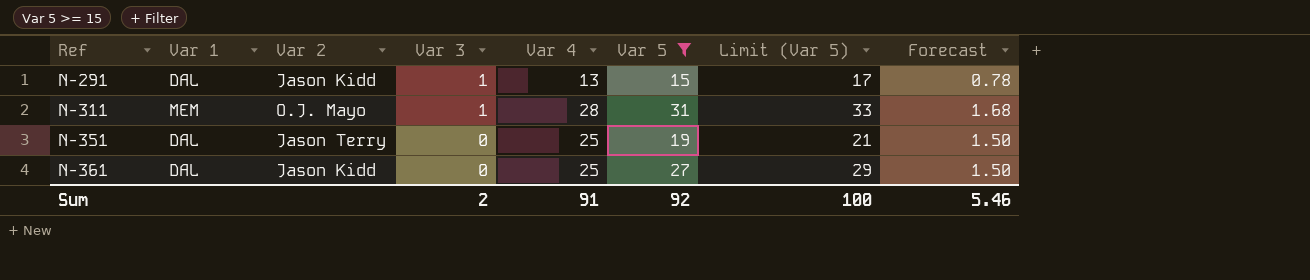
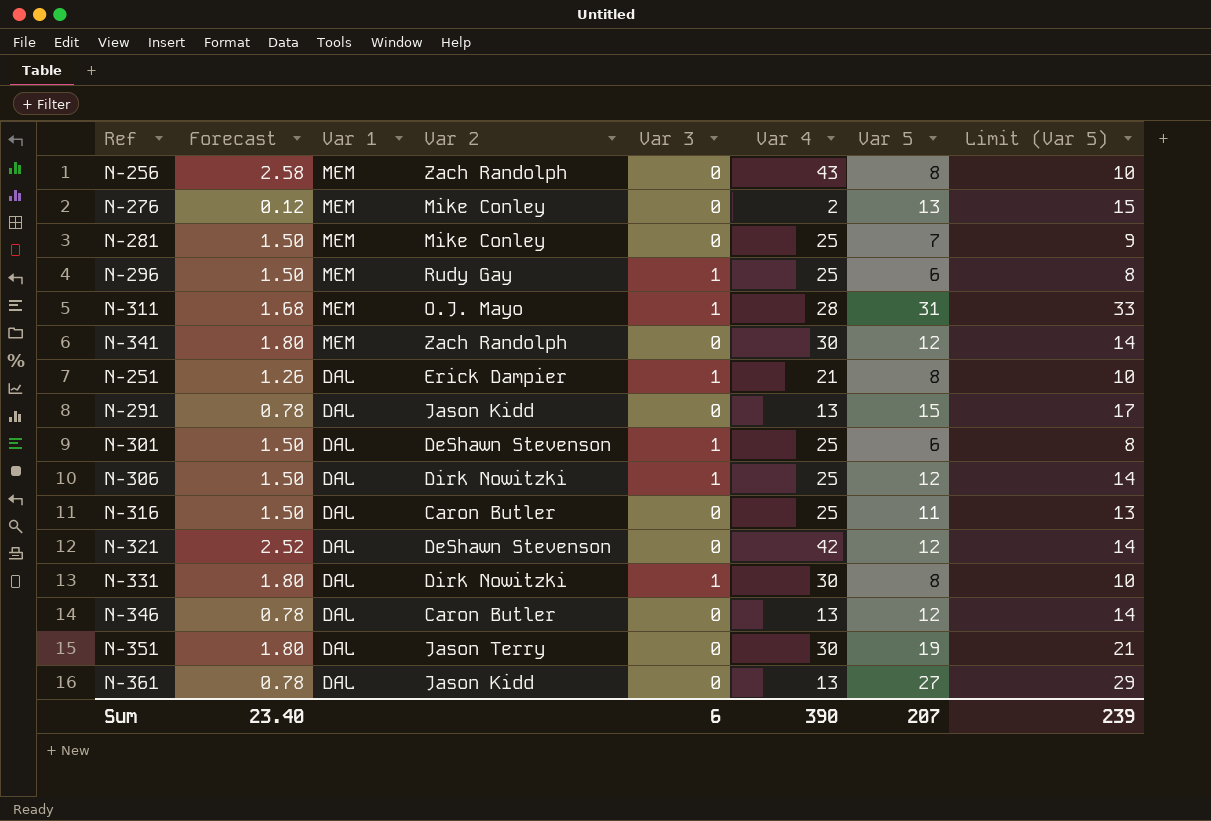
filter: Var 5 >= 15 -> none
row order: Ref ascending -> Var 1 descending
column Forecast | position: 8 -> 2
N-291 | Var 3: 1 -> 0
N-351 | Forecast: 1.50 -> 1.80
N-351 | Var 4: 25 -> 30
N-361 | Forecast: 1.50 -> 0.78
N-361 | Var 4: 25 -> 13
Sum | Forecast: 5.46 -> 23.40
Sum | Var 3: 2 -> 6
Sum | Var 4: 91 -> 390
Sum | Var 5: 92 -> 207
Sum | Limit (Var 5): 100 -> 239

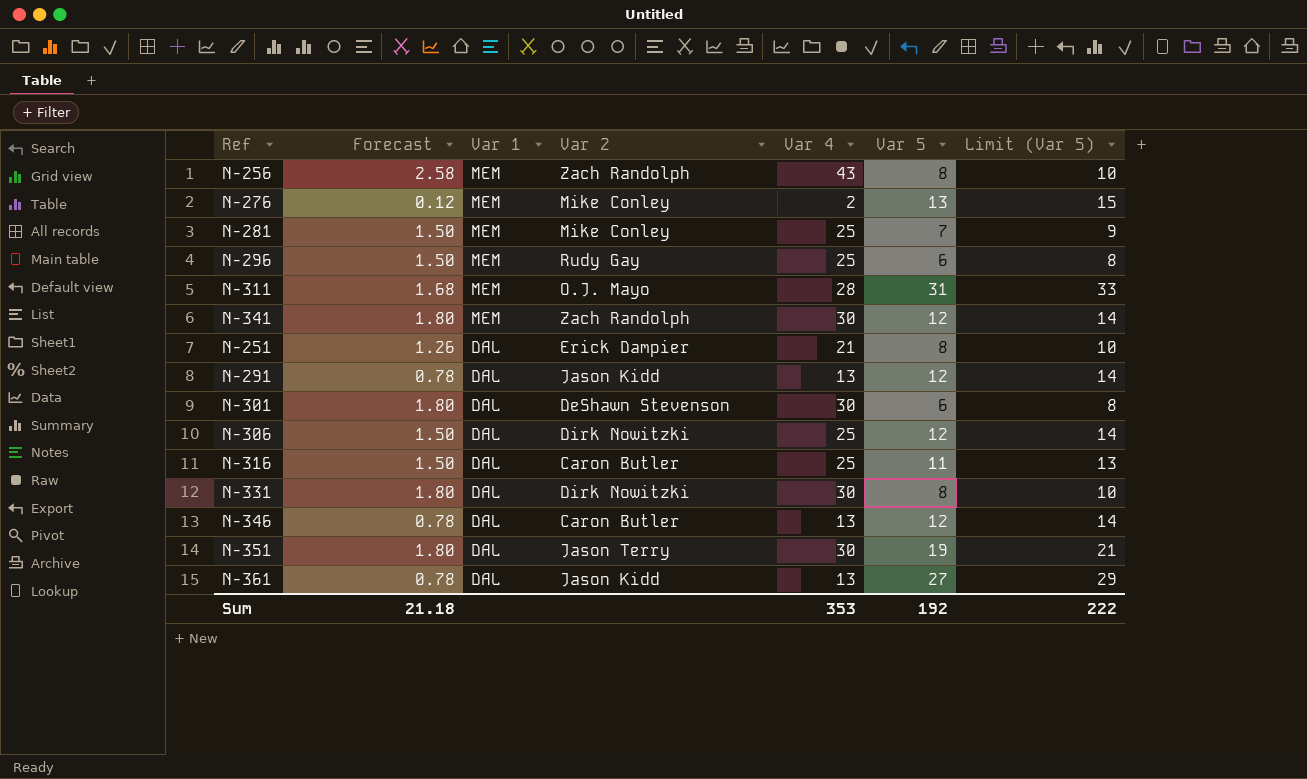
column Var 3 | position: 5 -> none
row N-321: 2.52 | DAL | DeShawn Stevenson | 0 | 42 | 12 | 14 -> none
N-291 | Var 5: 15 -> 12
N-291 | Limit (Var 5): 17 -> 14
N-301 | Forecast: 1.50 -> 1.80
N-301 | Var 4: 25 -> 30
Sum | Forecast: 23.40 -> 21.18
Sum | Var 4: 390 -> 353
Sum | Var 5: 207 -> 192
Sum | Limit (Var 5): 239 -> 222

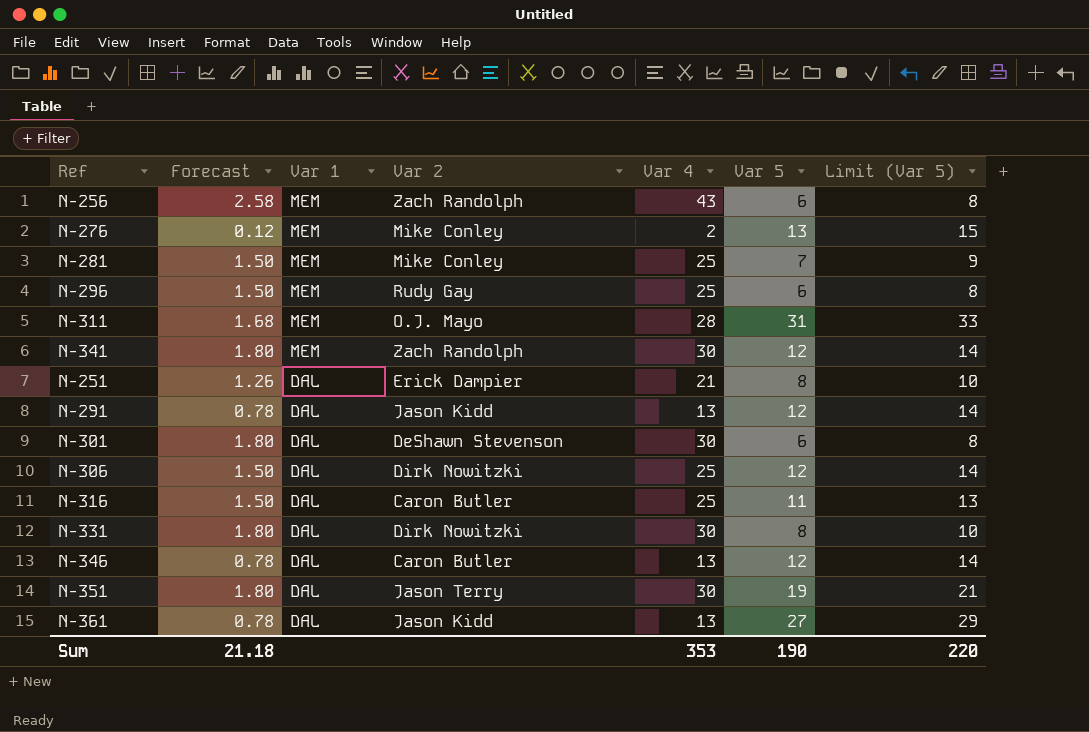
N-256 | Var 5: 8 -> 6
N-256 | Limit (Var 5): 10 -> 8
Sum | Var 5: 192 -> 190
Sum | Limit (Var 5): 222 -> 220

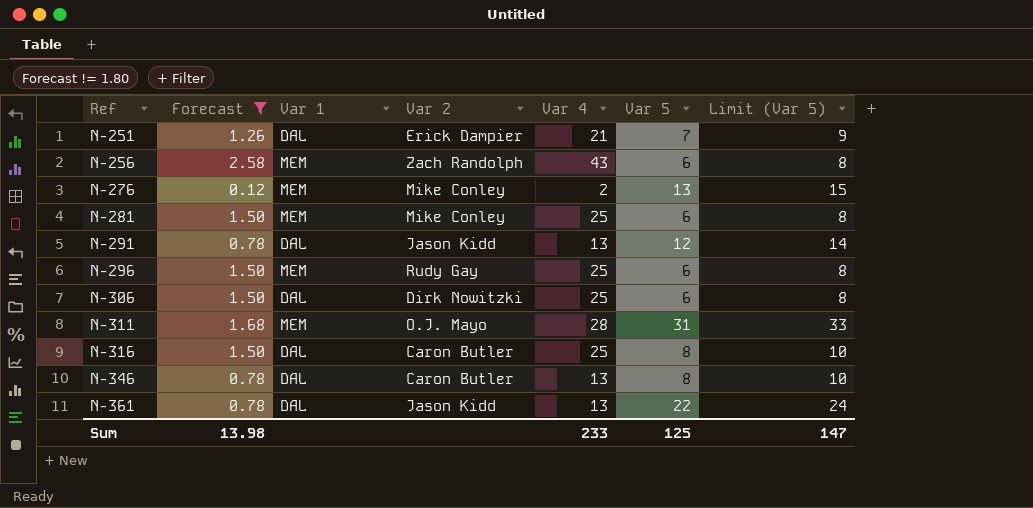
filter: none -> Forecast != 1.80
row order: Var 1 descending -> Ref ascending
N-251 | Var 5: 8 -> 7
N-251 | Limit (Var 5): 10 -> 9
N-281 | Var 5: 7 -> 6
N-281 | Limit (Var 5): 9 -> 8
N-306 | Var 5: 12 -> 6
N-306 | Limit (Var 5): 14 -> 8
N-316 | Var 5: 11 -> 8
N-316 | Limit (Var 5): 13 -> 10
N-346 | Var 5: 12 -> 8
N-346 | Limit (Var 5): 14 -> 10
N-361 | Var 5: 27 -> 22
N-361 | Limit (Var 5): 29 -> 24
Sum | Forecast: 21.18 -> 13.98
Sum | Var 4: 353 -> 233
Sum | Var 5: 190 -> 125
Sum | Limit (Var 5): 220 -> 147

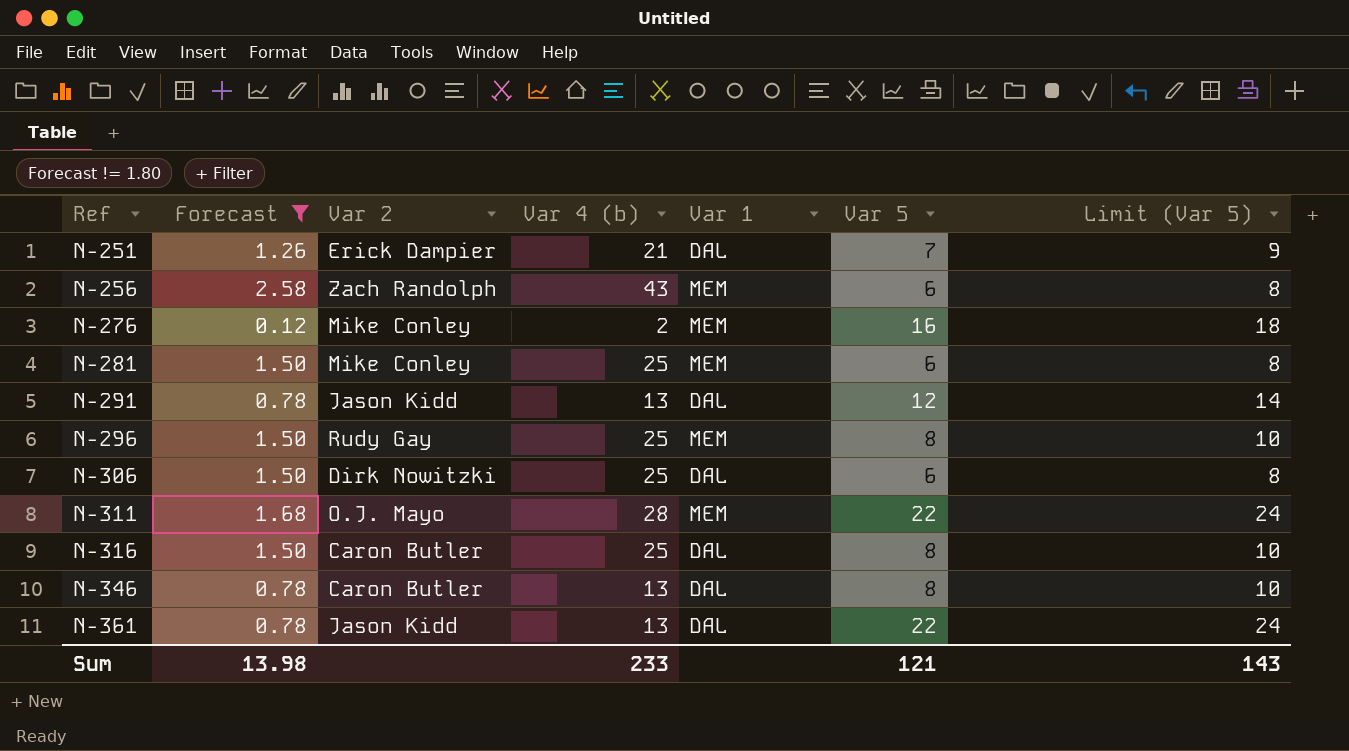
column name: Var 4 -> Var 4 (b)
column Var 1 | position: 3 -> 5
N-276 | Var 5: 13 -> 16
N-276 | Limit (Var 5): 15 -> 18
N-296 | Var 5: 6 -> 8
N-296 | Limit (Var 5): 8 -> 10
N-311 | Var 5: 31 -> 22
N-311 | Limit (Var 5): 33 -> 24
Sum | Var 5: 125 -> 121
Sum | Limit (Var 5): 147 -> 143

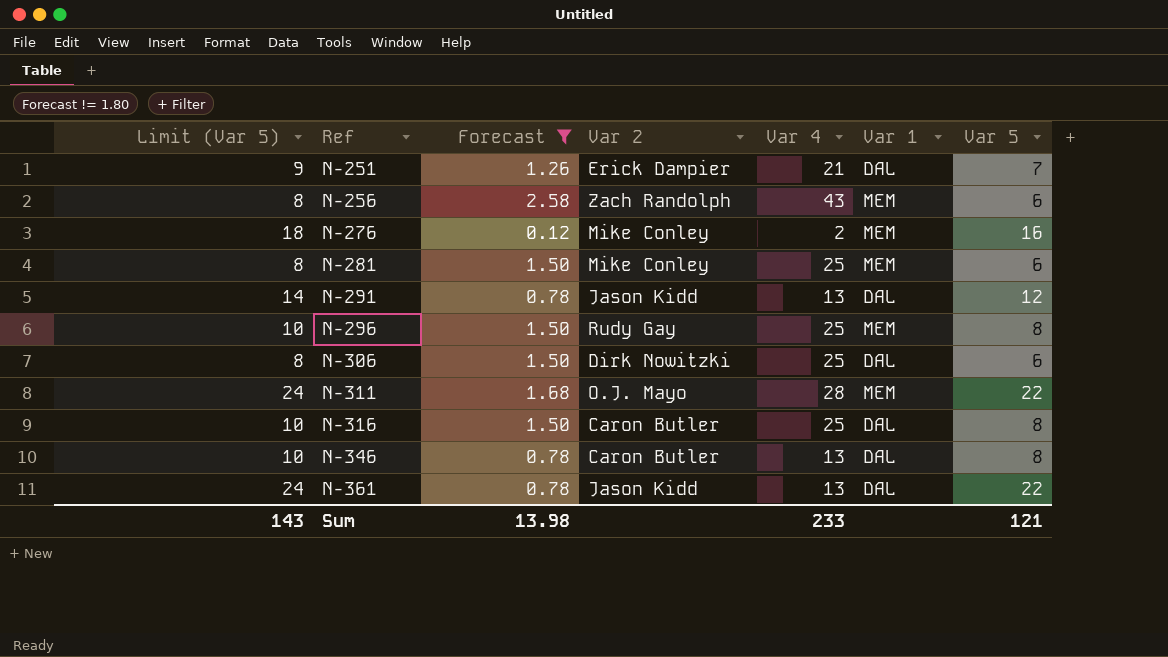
column Limit (Var 5) | position: 7 -> 1
column name: Var 4 (b) -> Var 4

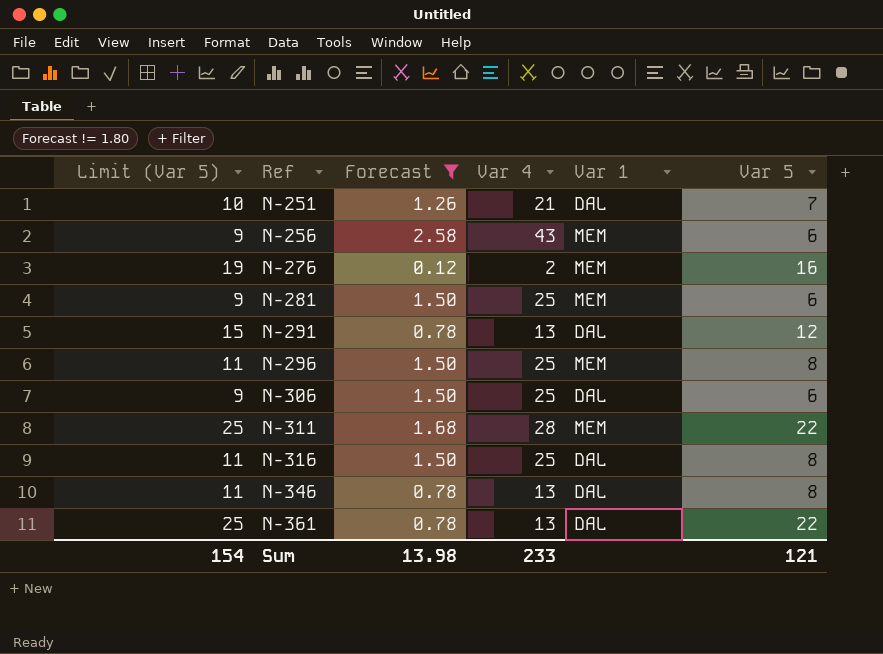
column Var 2 | position: 4 -> none
column Limit (Var 5) | formula: [Var 5] + 2 -> [Var 5] + 3
Sum | Limit (Var 5): 143 -> 154

